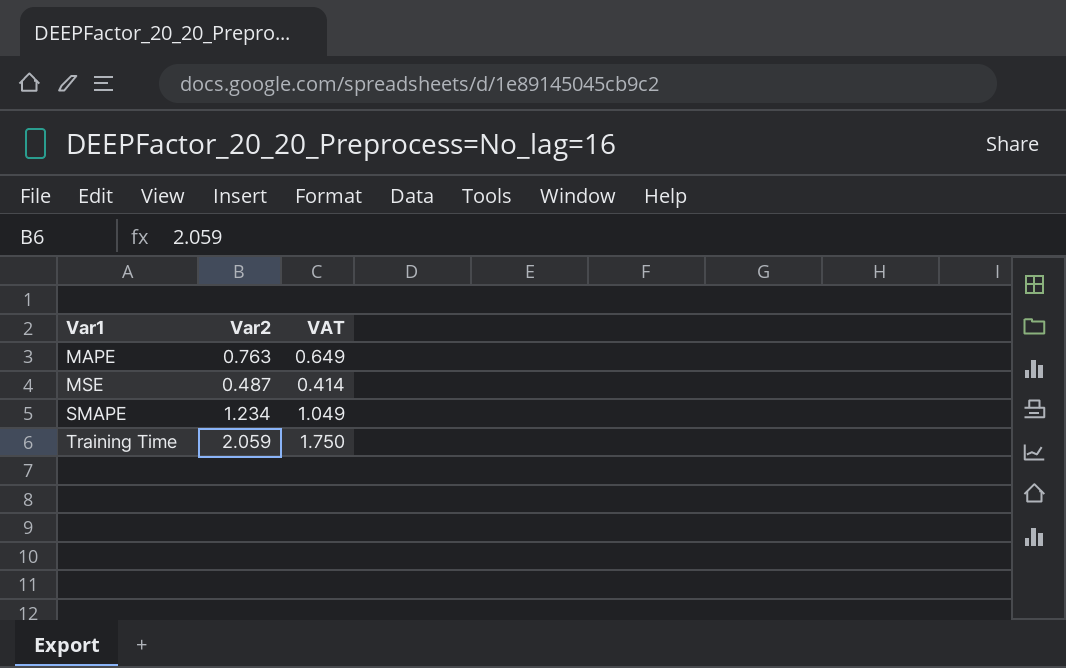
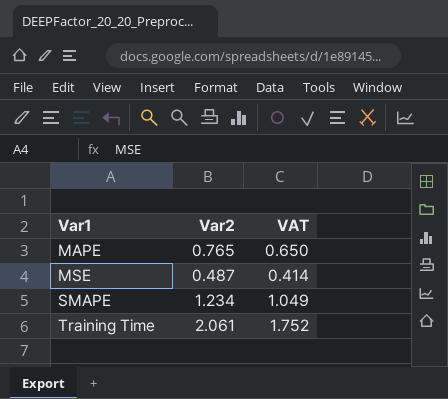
MAPE | Var2: 0.763 -> 0.765
MAPE | VAT: 0.649 -> 0.650
Training Time | Var2: 2.059 -> 2.061
Training Time | VAT: 1.750 -> 1.752

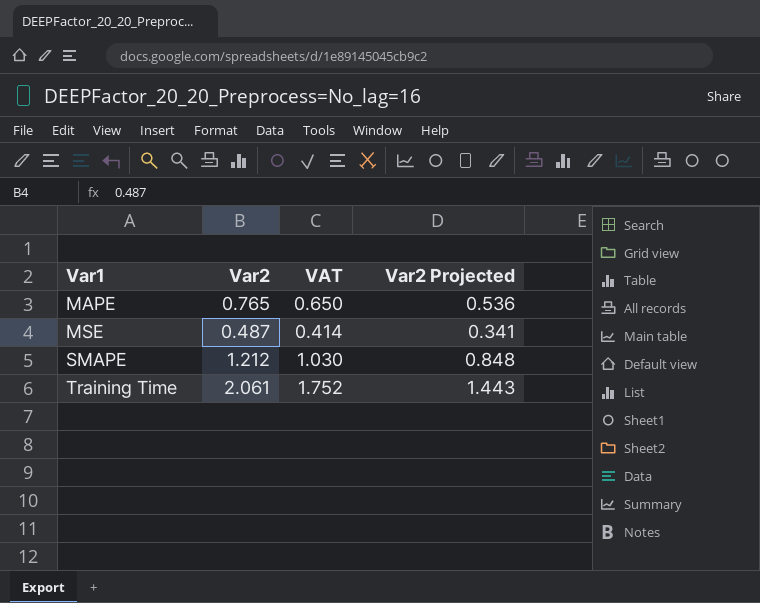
column Var2 Projected | formula: none -> [Var2] * 0.7
SMAPE | Var2: 1.234 -> 1.212
SMAPE | VAT: 1.049 -> 1.030

